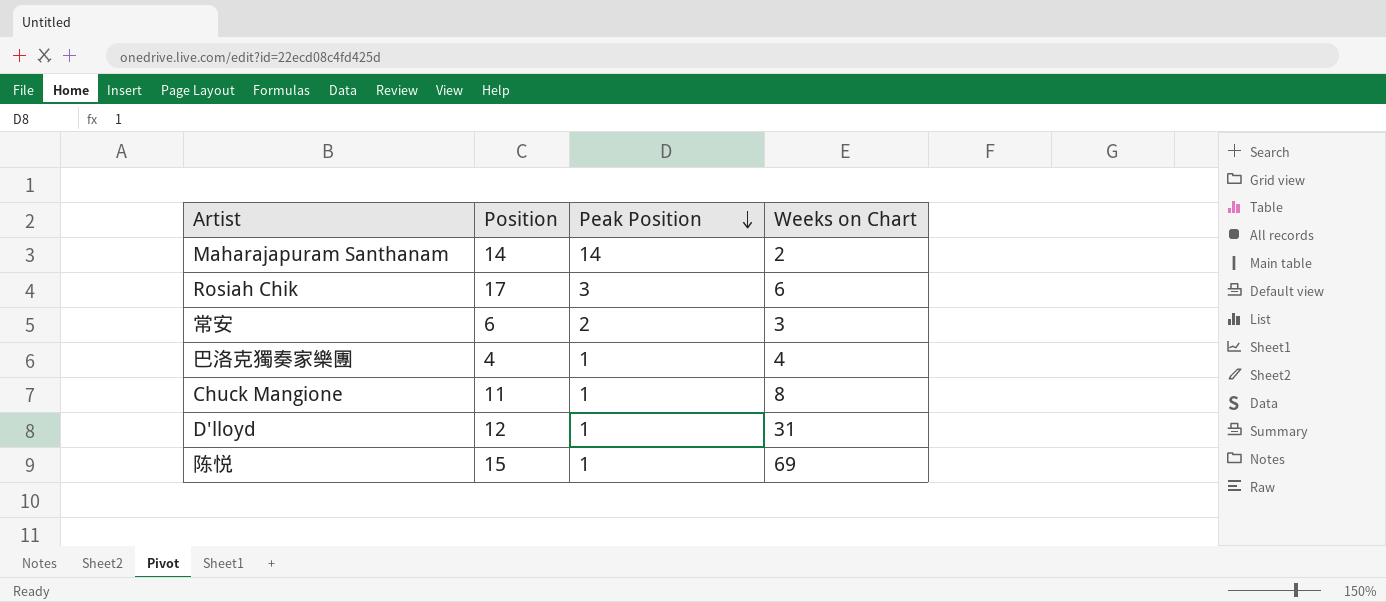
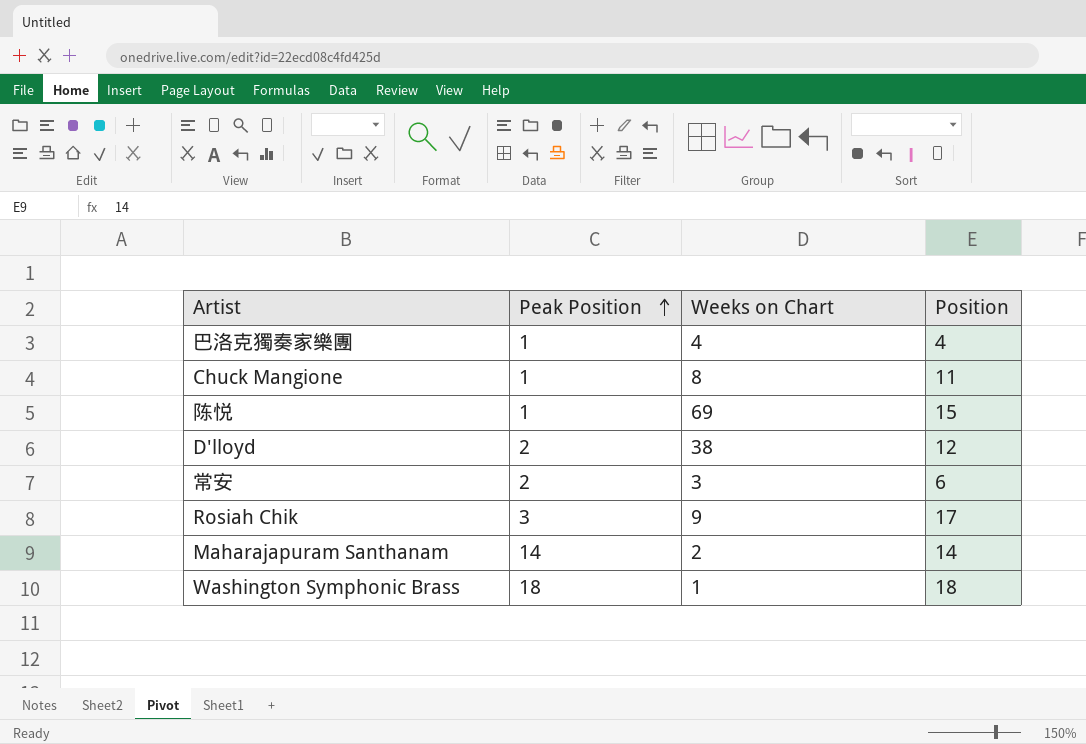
row order: Peak Position descending -> Peak Position ascending
column Position | position: 2 -> 4
D'lloyd | Peak Position: 1 -> 2
D'lloyd | Weeks on Chart: 31 -> 38
Rosiah Chik | Weeks on Chart: 6 -> 9
row Washington Symphonic Brass: none -> 18 | 1 | 18

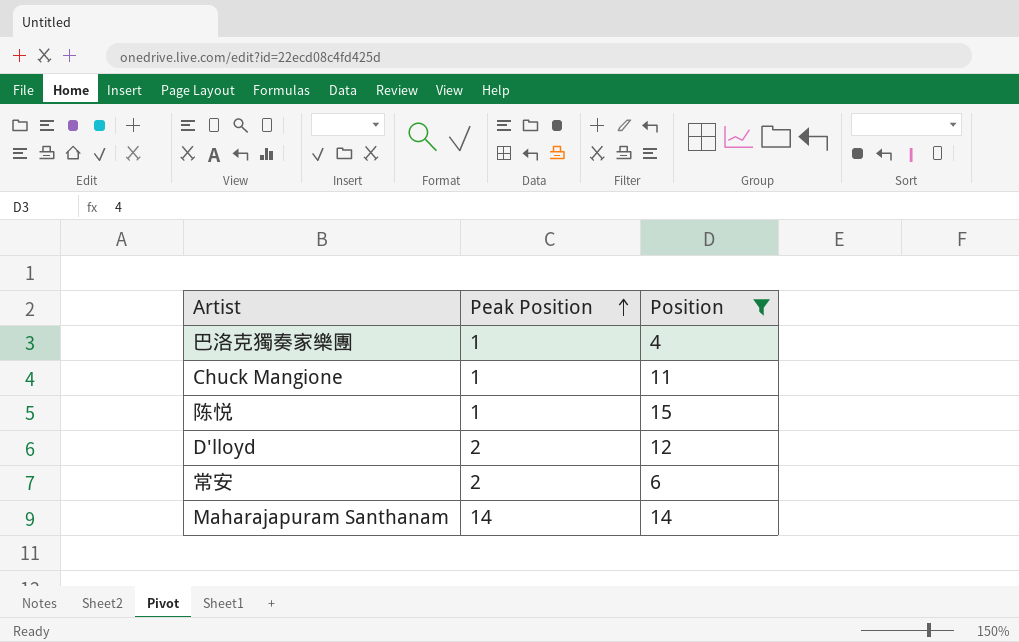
filter: none -> Position <= 15
column Weeks on Chart | position: 3 -> none

